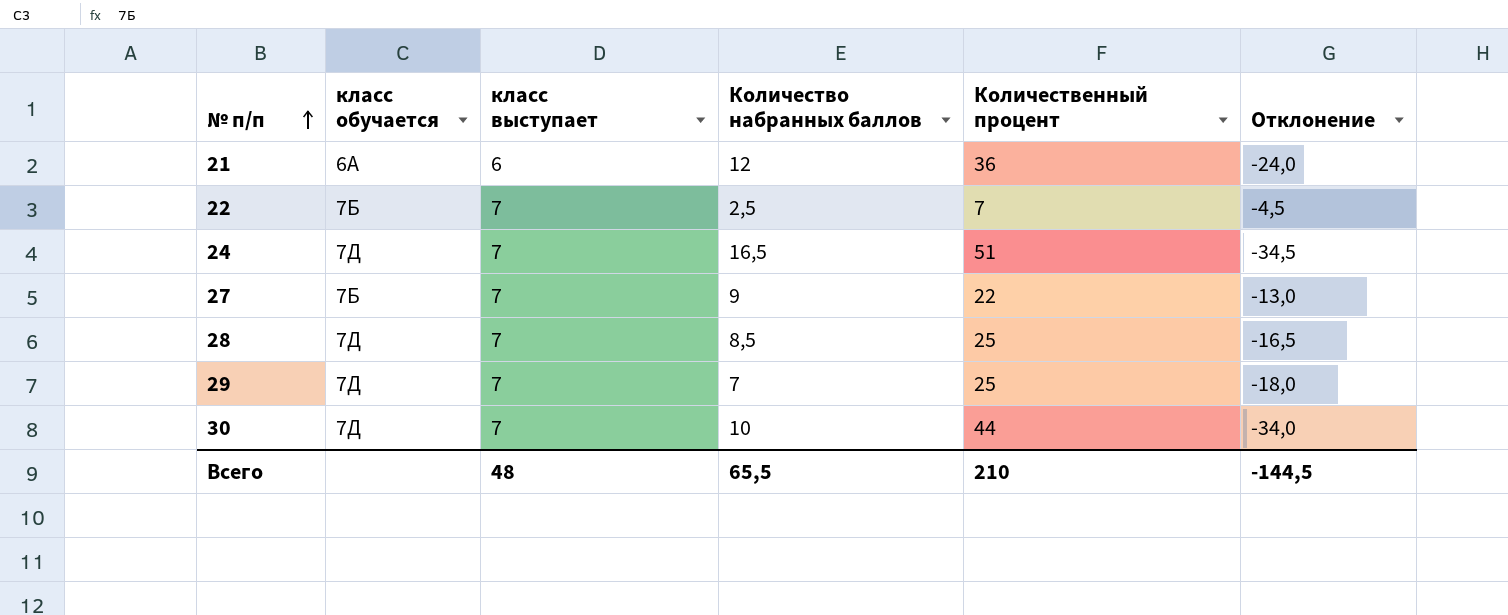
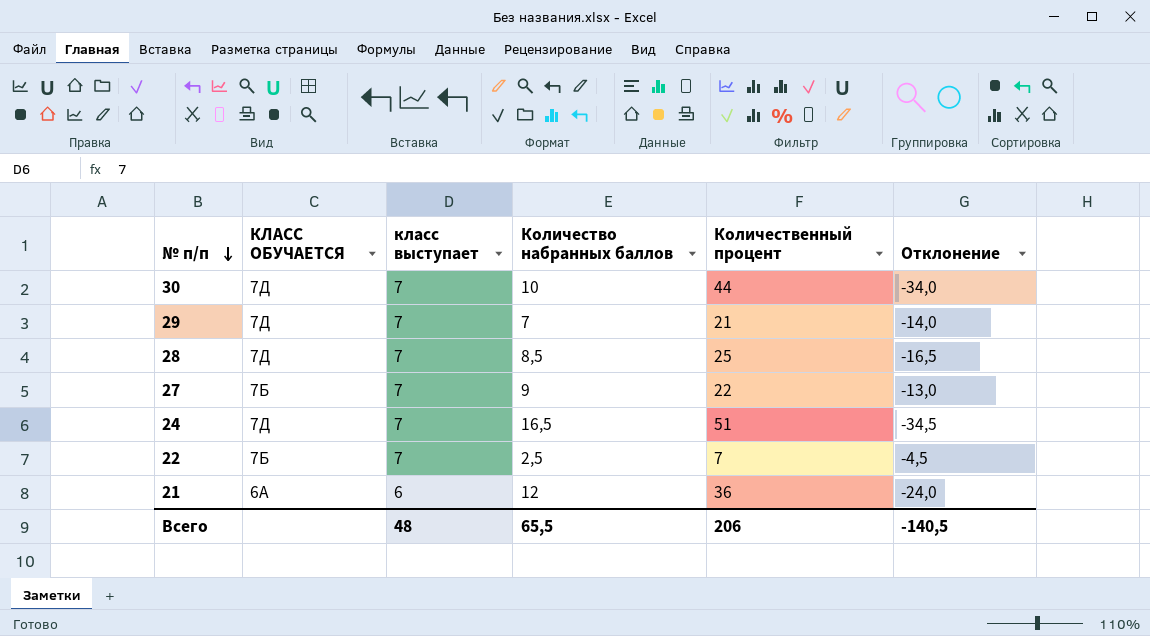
row order: № п/п ascending -> № п/п descending
column name: класс обучается -> КЛАСС ОБУЧАЕТСЯ
29 | Количественный процент: 25 -> 21
29 | Отклонение: -18,0 -> -14,0
Всего | Количественный процент: 210 -> 206
Всего | Отклонение: -144,5 -> -140,5

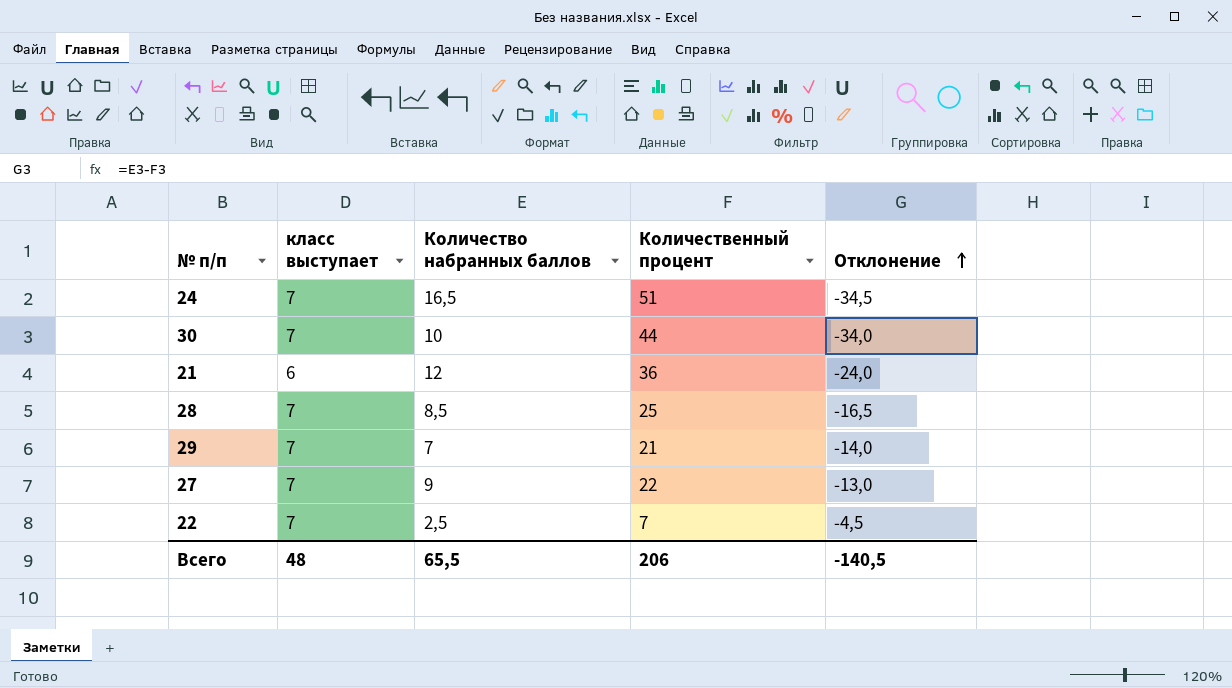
row order: № п/п descending -> Отклонение ascending
column КЛАСС ОБУЧАЕТСЯ | position: 2 -> none

